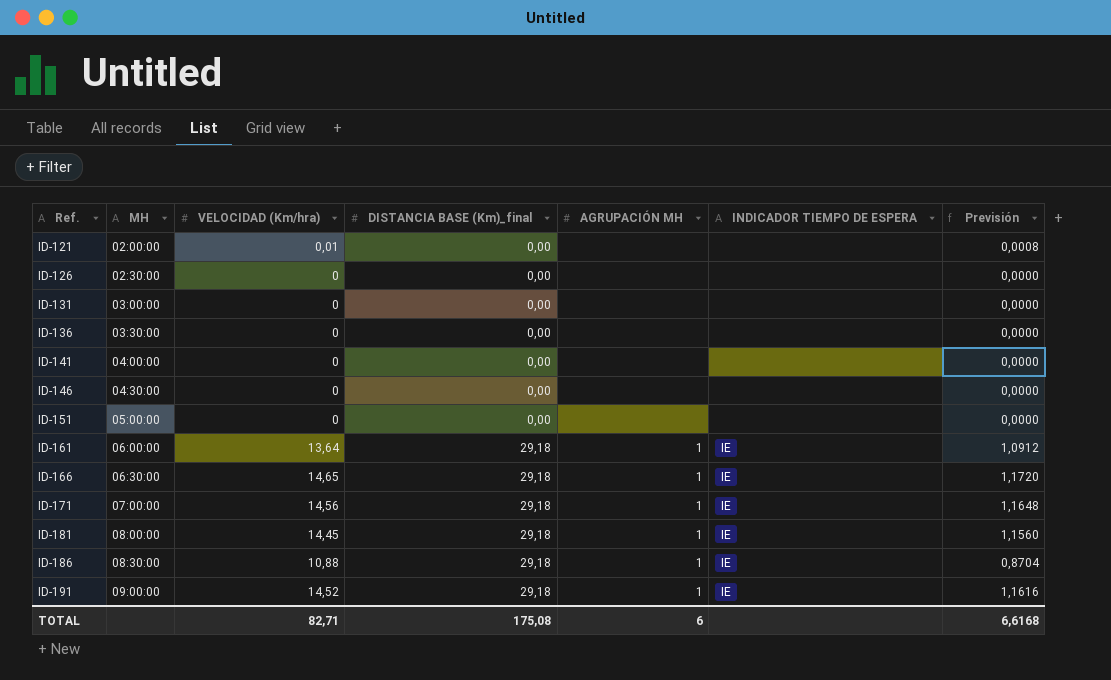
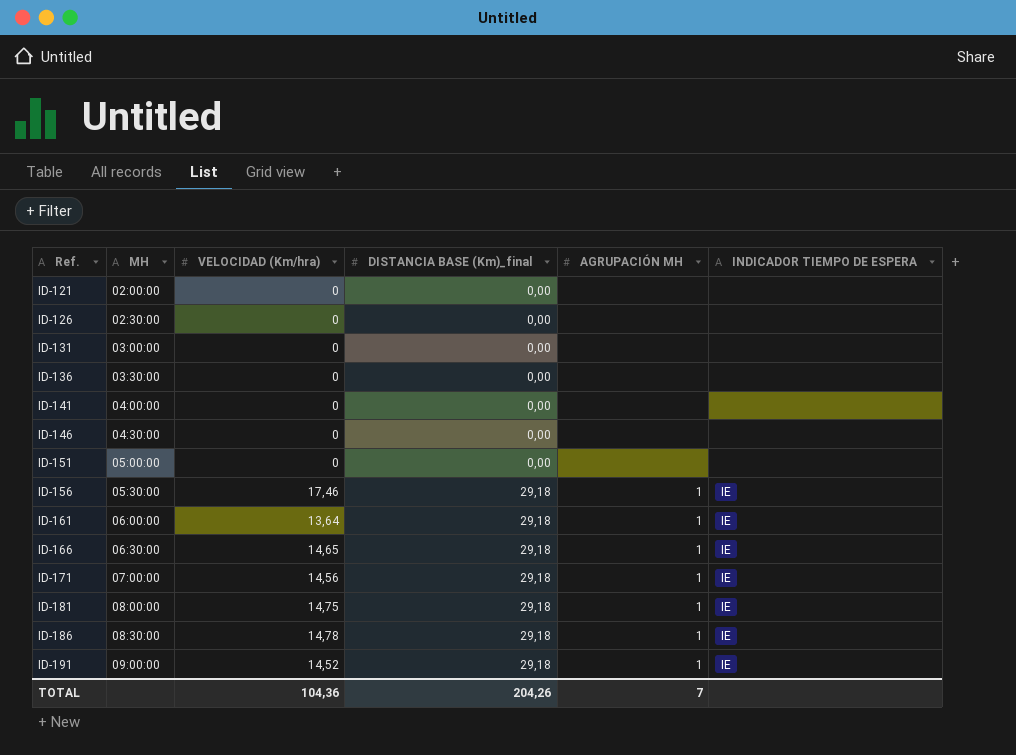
column Previsión | formula: [VELOCIDAD (Km/hra)] * 0,08 -> none
ID-121 | VELOCIDAD (Km/hra): 0,01 -> 0
row ID-156: none -> 05:30:00 | 17,46 | 29,18 | 1 | IE
ID-181 | VELOCIDAD (Km/hra): 14,45 -> 14,75
ID-186 | VELOCIDAD (Km/hra): 10,88 -> 14,78
TOTAL | VELOCIDAD (Km/hra): 82,71 -> 104,36
TOTAL | DISTANCIA BASE (Km)_final: 175,08 -> 204,26
TOTAL | AGRUPACIÓN MH: 6 -> 7

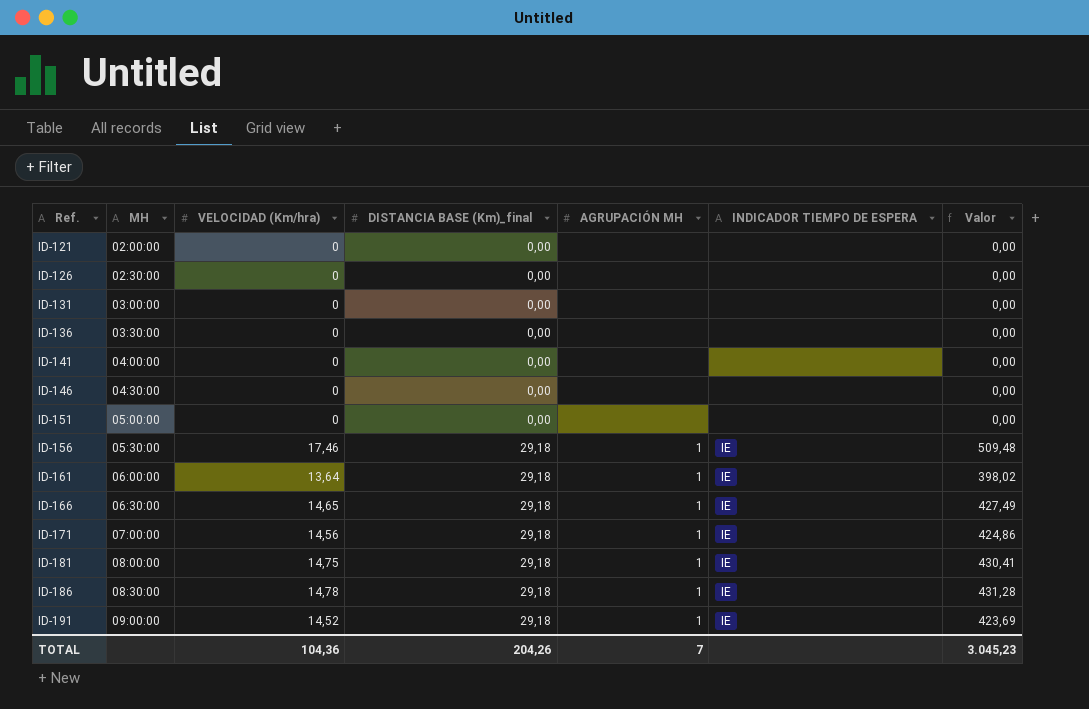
column Valor | formula: none -> [VELOCIDAD (Km/hra)] * [DISTANCIA BASE (Km)_final]

